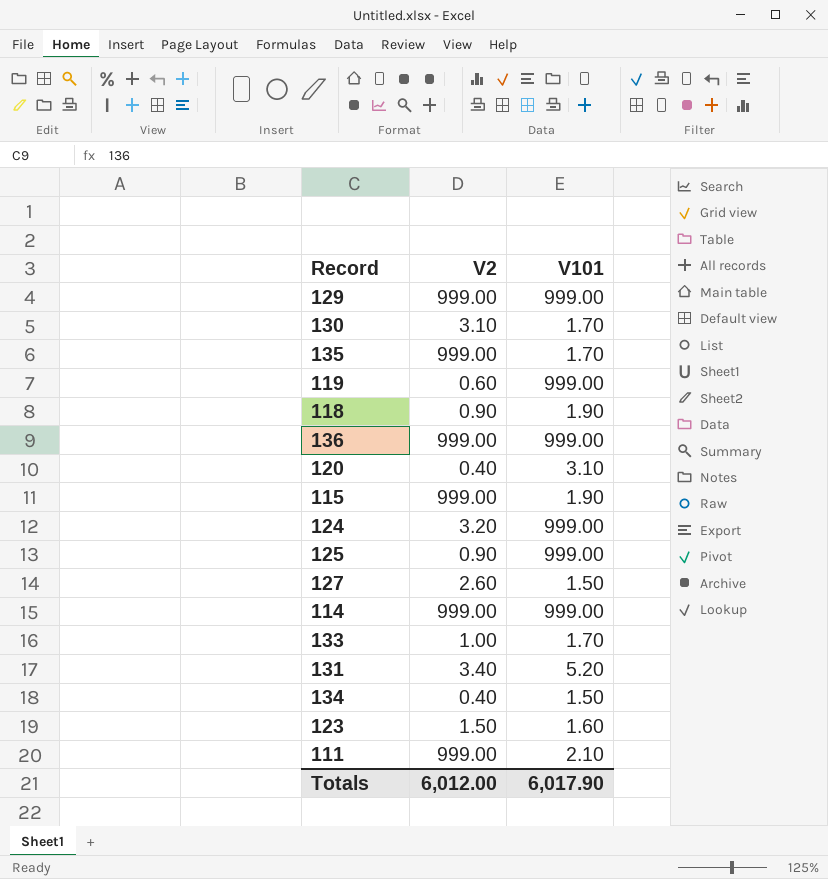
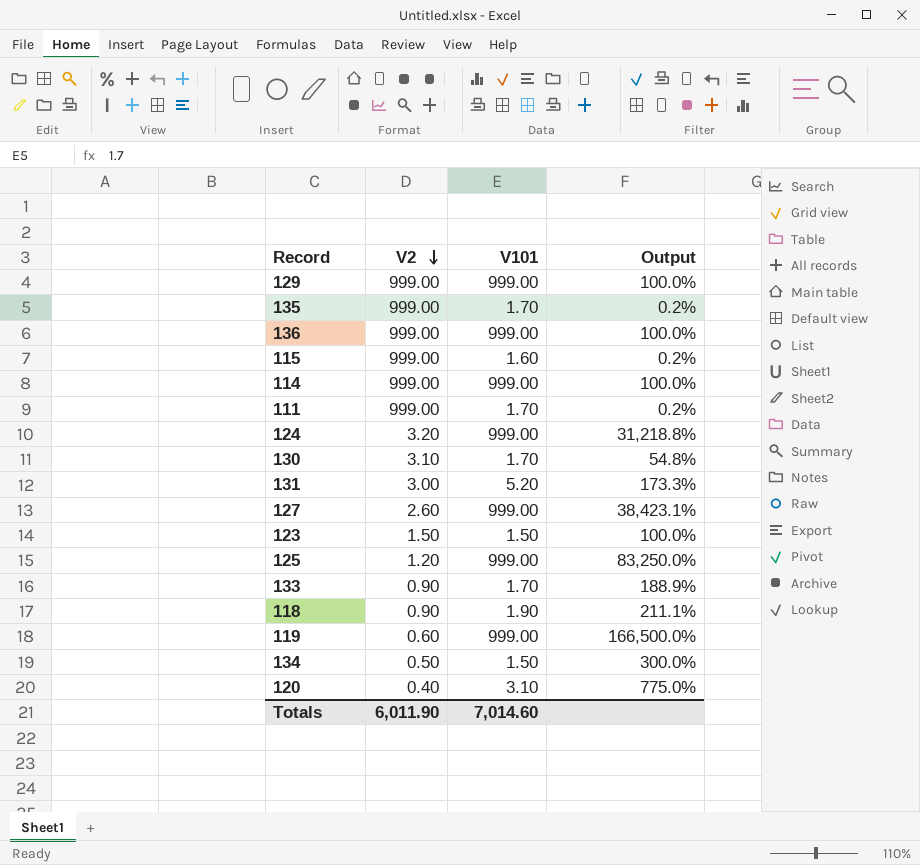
row order: none -> V2 descending
column Output | formula: none -> [V101] / [V2]
115 | V101: 1.90 -> 1.60
111 | V101: 2.10 -> 1.70
131 | V2: 3.40 -> 3.00
127 | V101: 1.50 -> 999.00
123 | V101: 1.60 -> 1.50
125 | V2: 0.90 -> 1.20
133 | V2: 1.00 -> 0.90
134 | V2: 0.40 -> 0.50
Totals | V2: 6,012.00 -> 6,011.90
Totals | V101: 6,017.90 -> 7,014.60

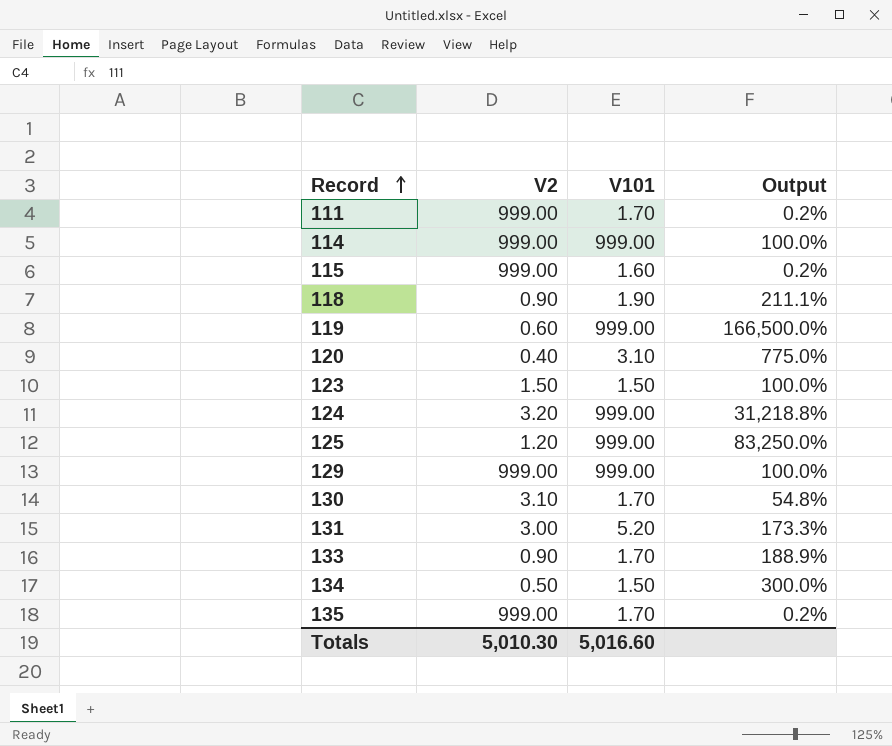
row order: V2 descending -> Record ascending
row 136: 999.00 | 999.00 | 100.0% -> none
row 127: 2.60 | 999.00 | 38,423.1% -> none
Totals | V2: 6,011.90 -> 5,010.30
Totals | V101: 7,014.60 -> 5,016.60

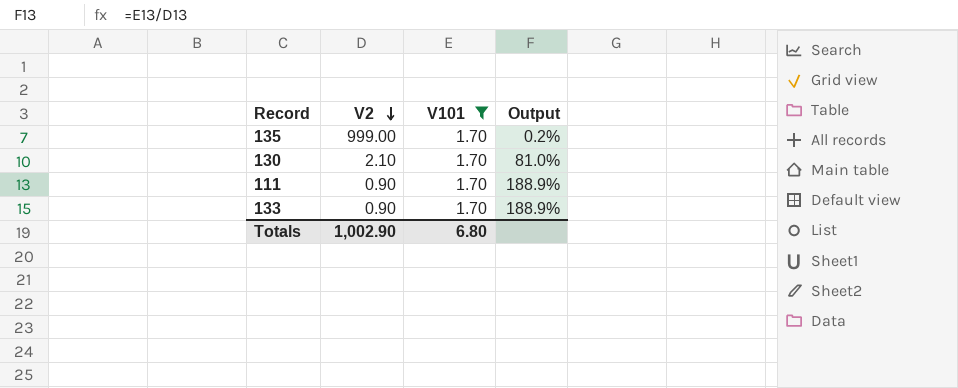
filter: none -> V101 = 1.70
row order: Record ascending -> V2 descending
130 | V2: 3.10 -> 2.10
130 | Output: 54.8% -> 81.0%
111 | V2: 999.00 -> 0.90
111 | Output: 0.2% -> 188.9%
Totals | V2: 5,010.30 -> 1,002.90
Totals | V101: 5,016.60 -> 6.80

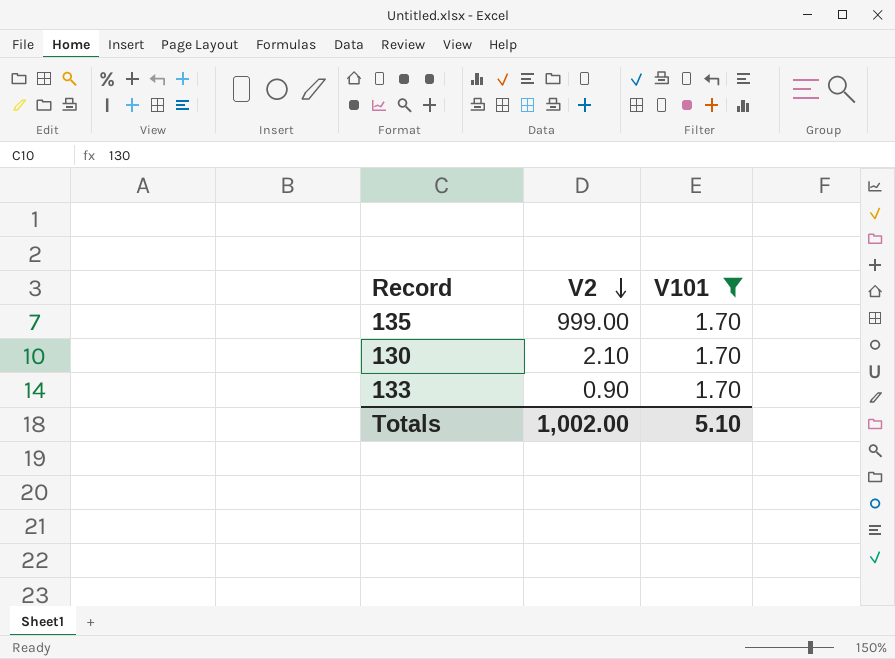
column Output | formula: [V101] / [V2] -> none
row 111: 0.90 | 1.70 | 188.9% -> none
Totals | V2: 1,002.90 -> 1,002.00
Totals | V101: 6.80 -> 5.10

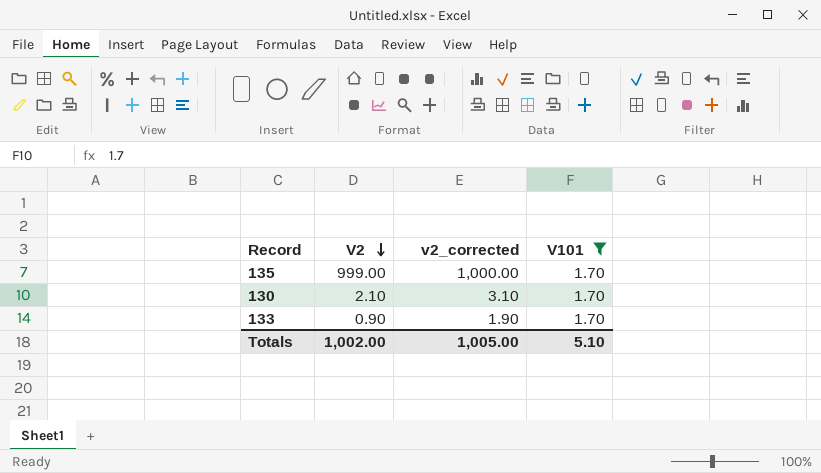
column v2_corrected | formula: none -> [V2] + 1

